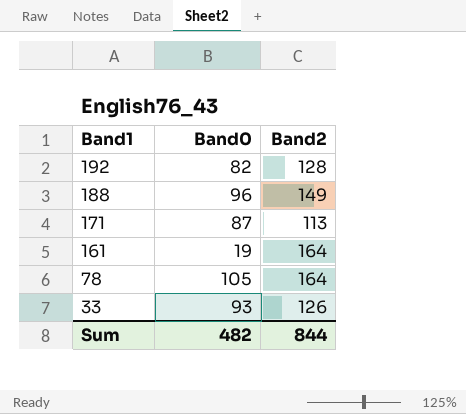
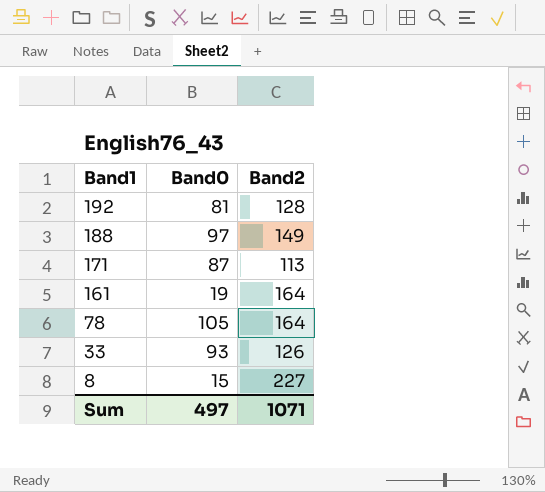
192 | Band0: 82 -> 81
188 | Band0: 96 -> 97
row 8: none -> 15 | 227
Sum | Band0: 482 -> 497
Sum | Band2: 844 -> 1071

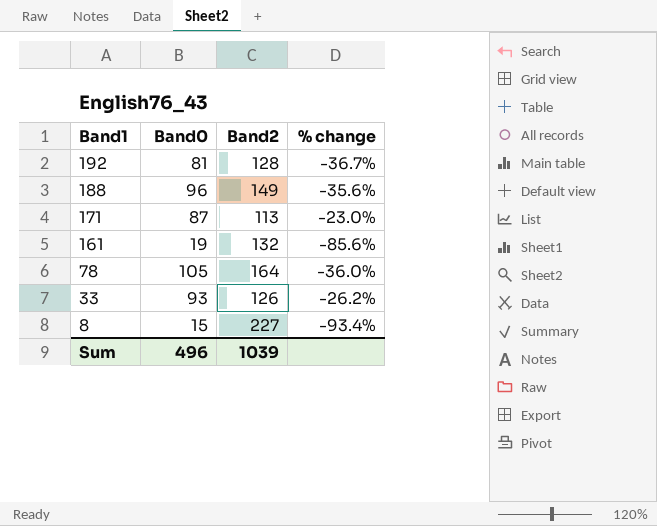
column % change | formula: none -> ([Band0] - [Band2]) / [Band2]
188 | Band0: 97 -> 96
161 | Band2: 164 -> 132
Sum | Band0: 497 -> 496
Sum | Band2: 1071 -> 1039

